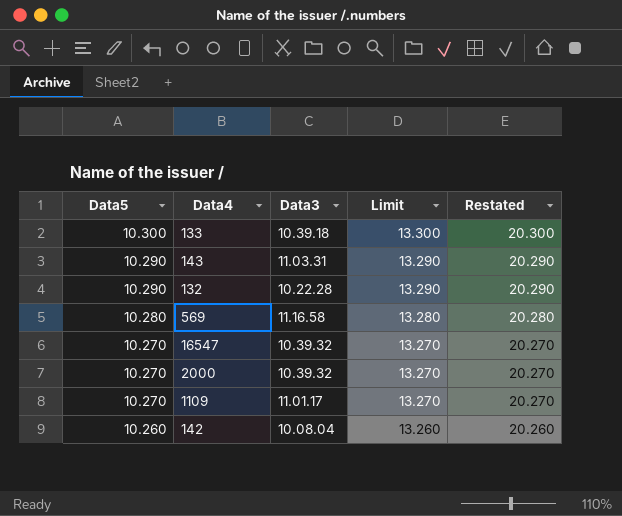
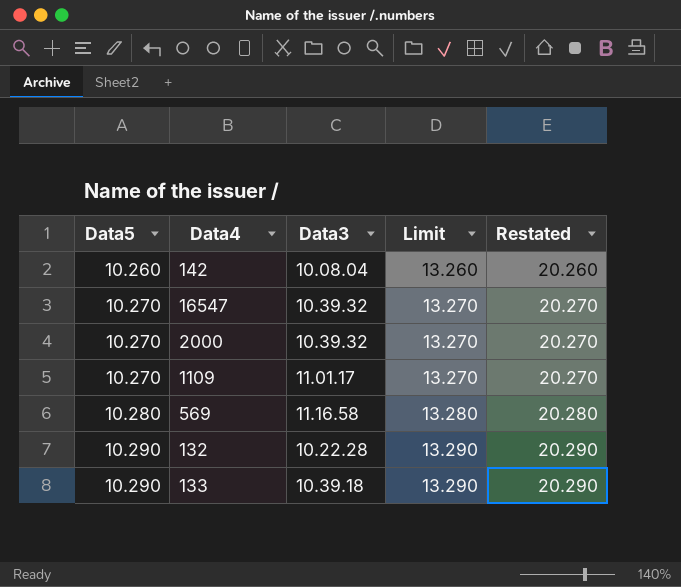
row order: Data5 descending -> Data5 ascending
row 143: 10.290 | 11.03.31 | 13.290 | 20.290 -> none
133 | Data5: 10.300 -> 10.290
133 | Limit: 13.300 -> 13.290
133 | Restated: 20.300 -> 20.290

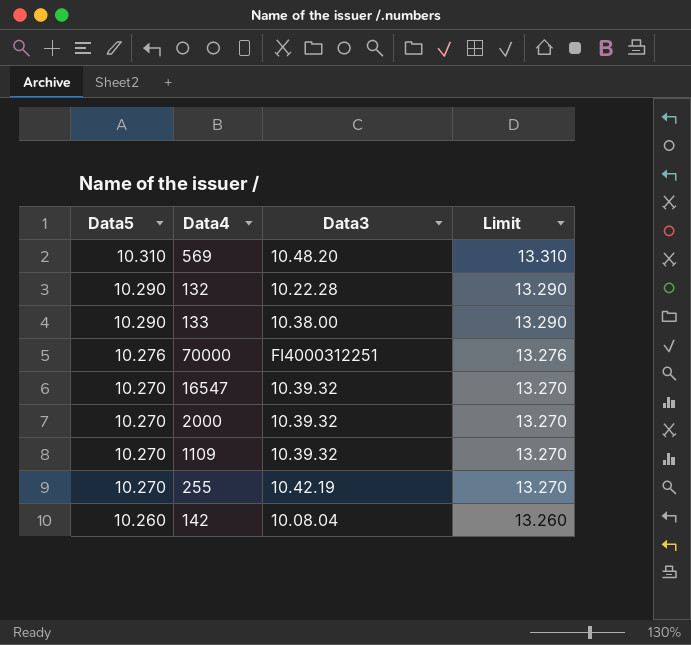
row order: Data5 ascending -> Data5 descending
column Restated | formula: [Data5] + 10 -> none
569 | Data5: 10.280 -> 10.310
569 | Data3: 11.16.58 -> 10.48.20
569 | Limit: 13.280 -> 13.310
133 | Data3: 10.39.18 -> 10.38.00
row 70000: none -> 10.276 | FI4000312251 | 13.276
1109 | Data3: 11.01.17 -> 10.39.32
row 255: none -> 10.270 | 10.42.19 | 13.270

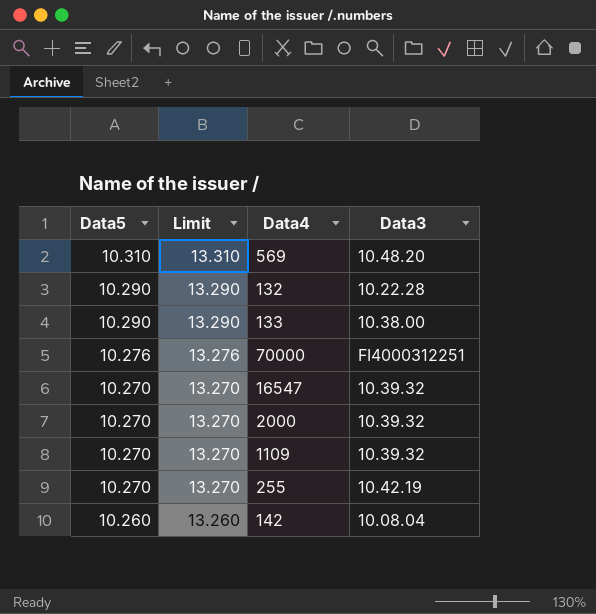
column Limit | position: 4 -> 2

